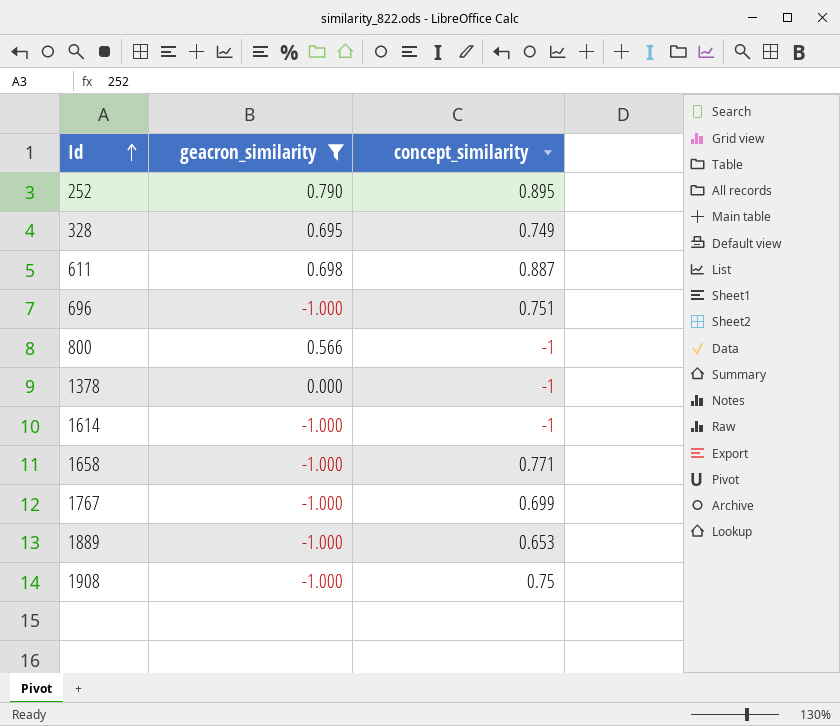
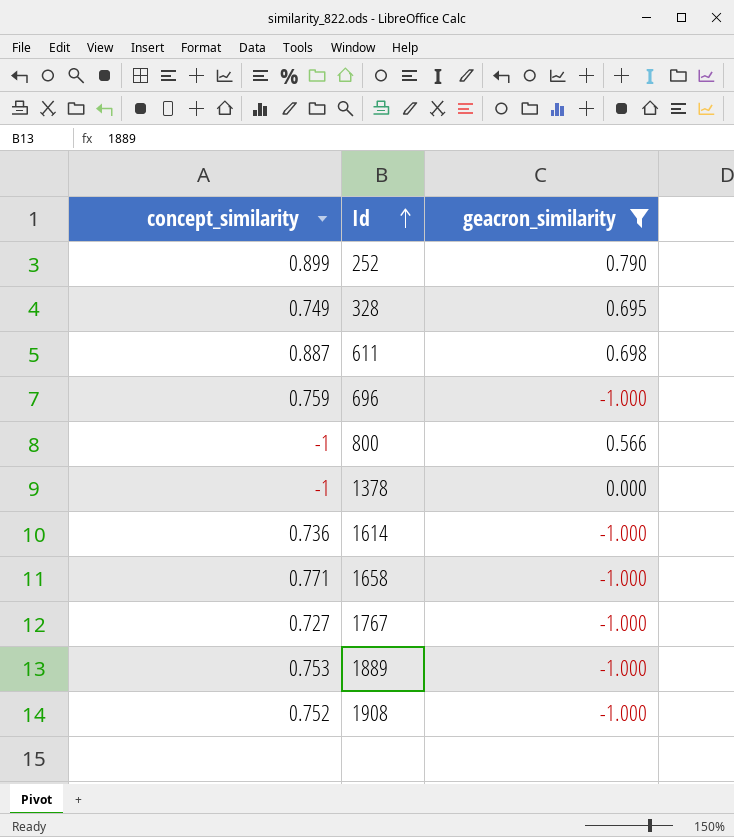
column concept_similarity | position: 3 -> 1
252 | concept_similarity: 0.895 -> 0.899
696 | concept_similarity: 0.751 -> 0.759
1614 | concept_similarity: -1 -> 0.736
1767 | concept_similarity: 0.699 -> 0.727
1889 | concept_similarity: 0.653 -> 0.753
1908 | concept_similarity: 0.75 -> 0.752

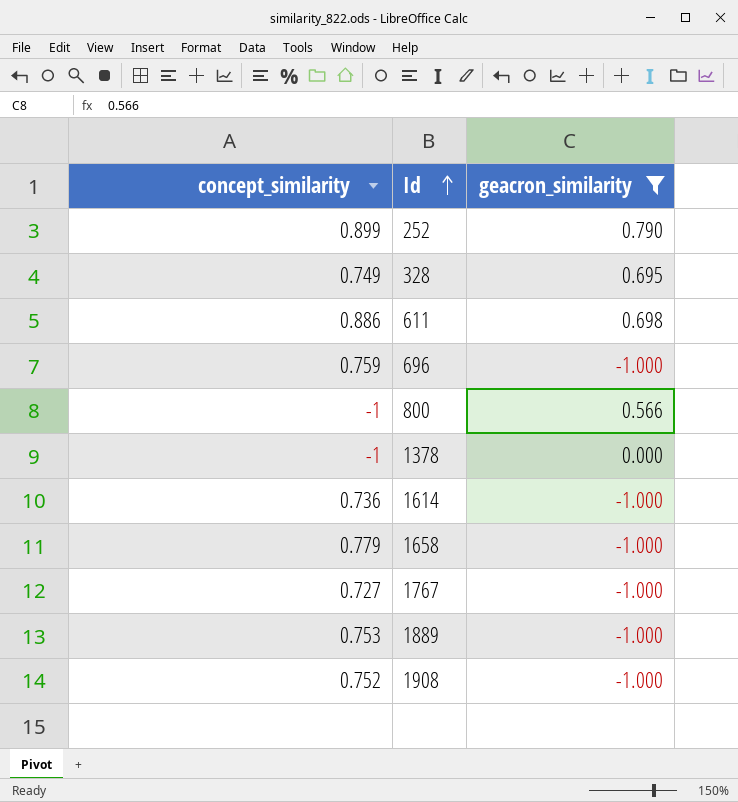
611 | concept_similarity: 0.887 -> 0.886
1658 | concept_similarity: 0.771 -> 0.779

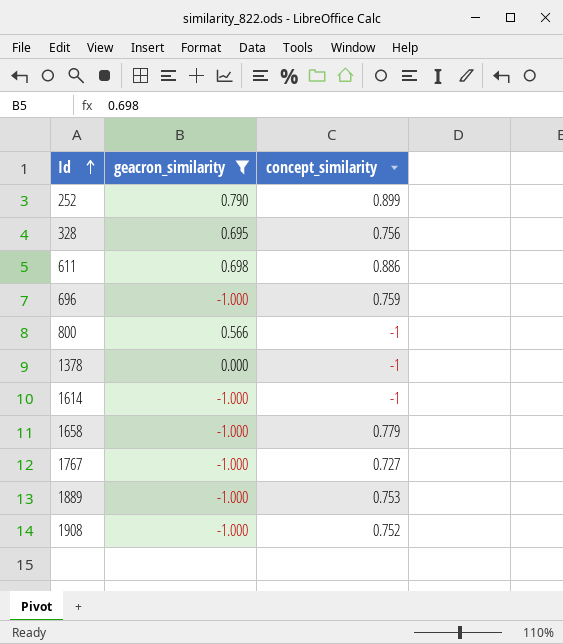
column concept_similarity | position: 1 -> 3
328 | concept_similarity: 0.749 -> 0.756
1614 | concept_similarity: 0.736 -> -1

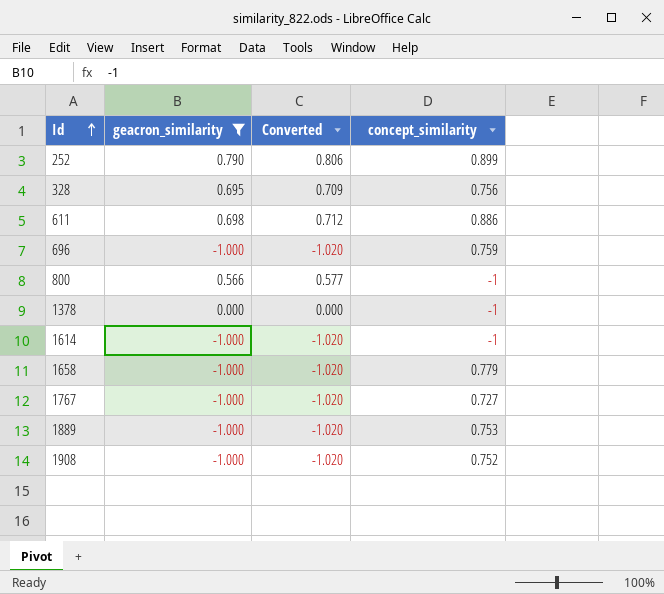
column Converted | formula: none -> [geacron_similarity] * 1.02

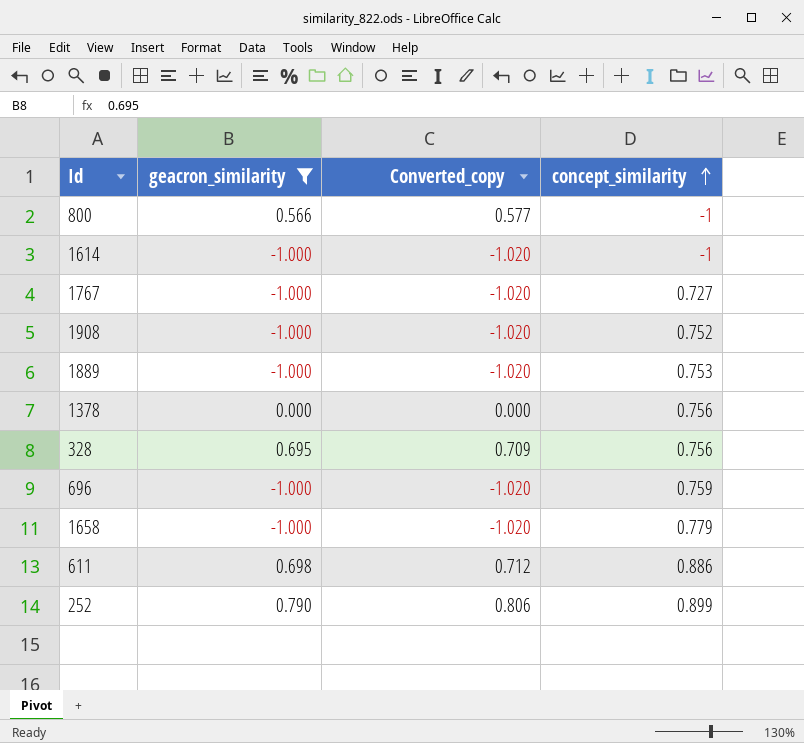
row order: Id ascending -> concept_similarity ascending
column name: Converted -> Converted_copy
1378 | concept_similarity: -1 -> 0.756

